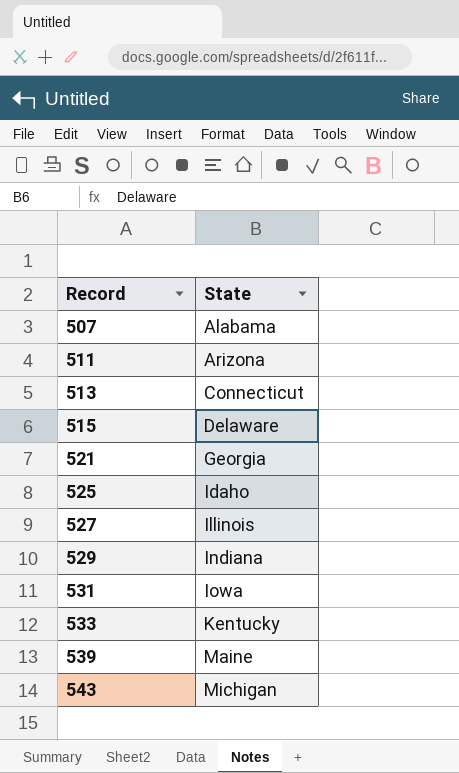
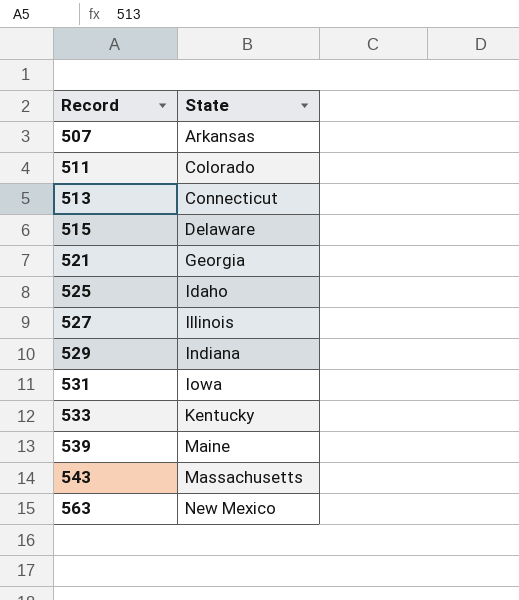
507 | State: Alabama -> Arkansas
511 | State: Arizona -> Colorado
543 | State: Michigan -> Massachusetts
row 563: none -> New Mexico

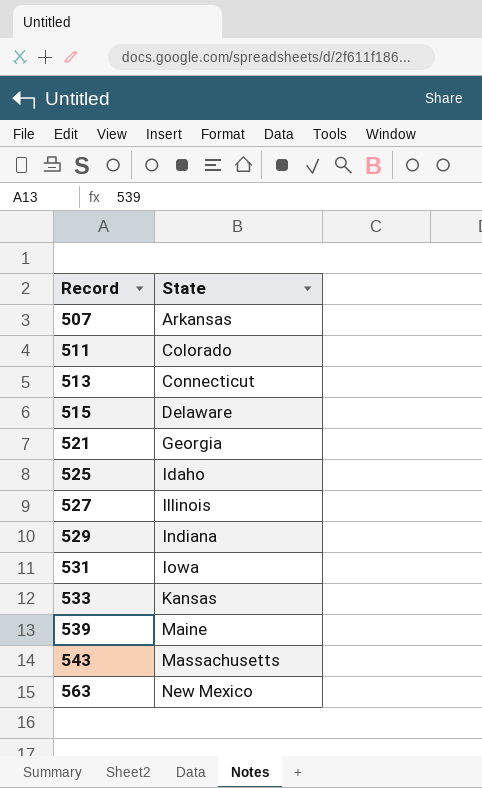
533 | State: Kentucky -> Kansas

